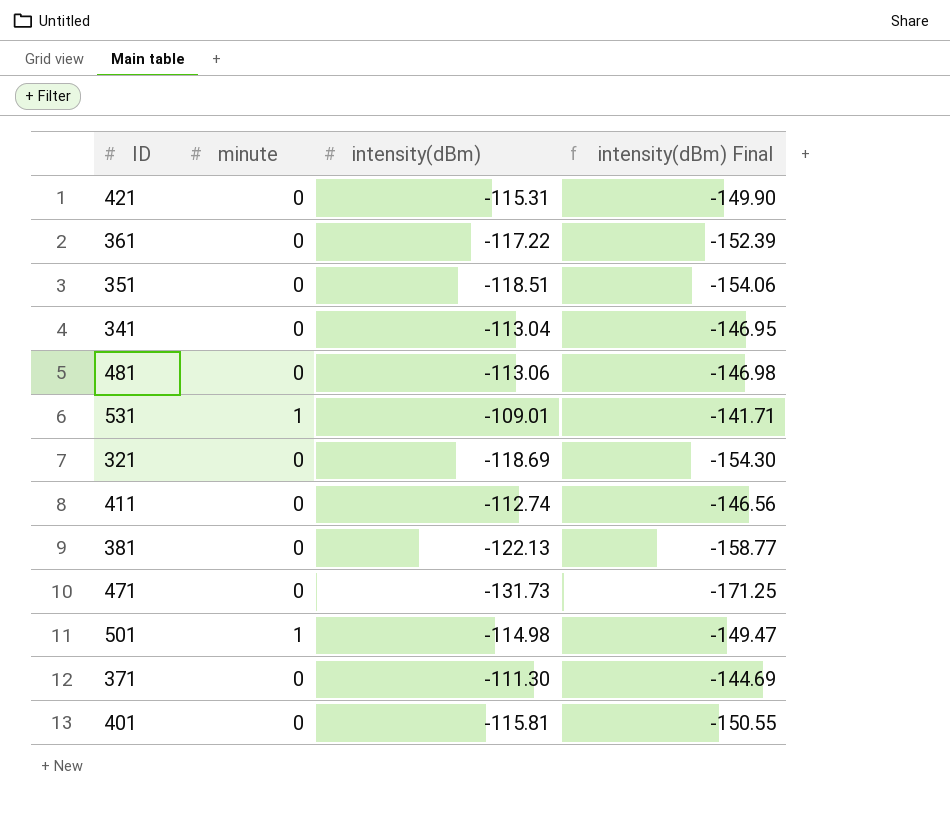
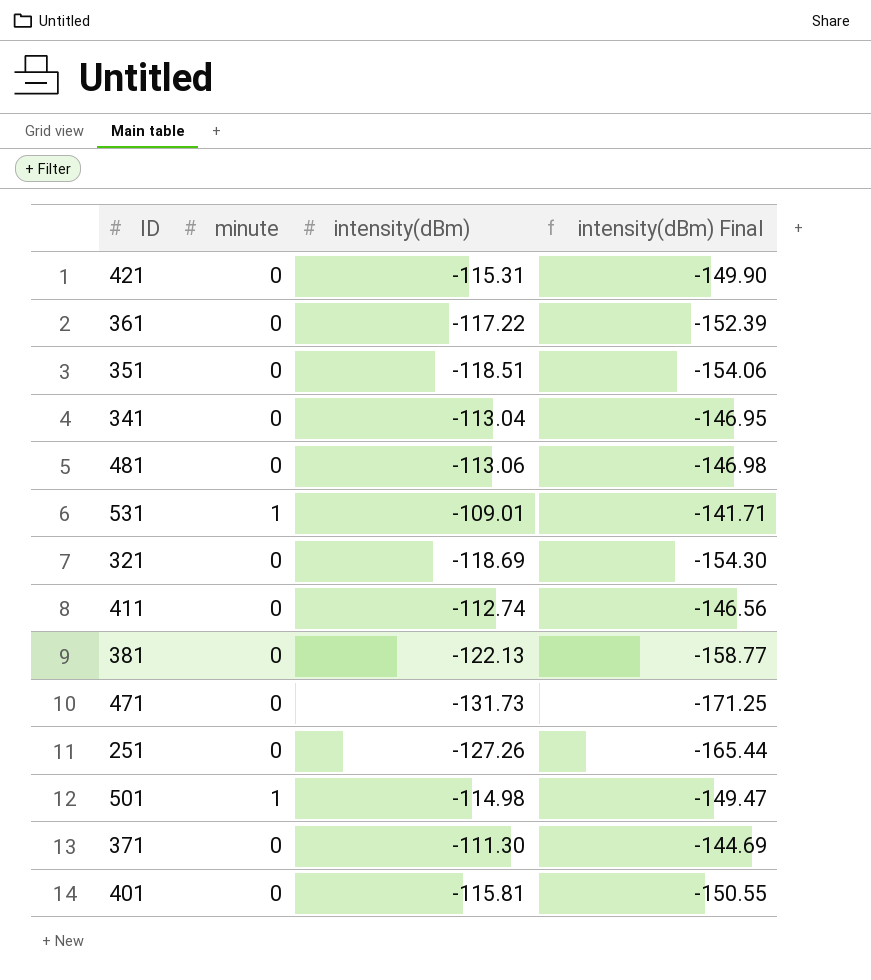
row 251: none -> 0 | -127.26 | -165.44

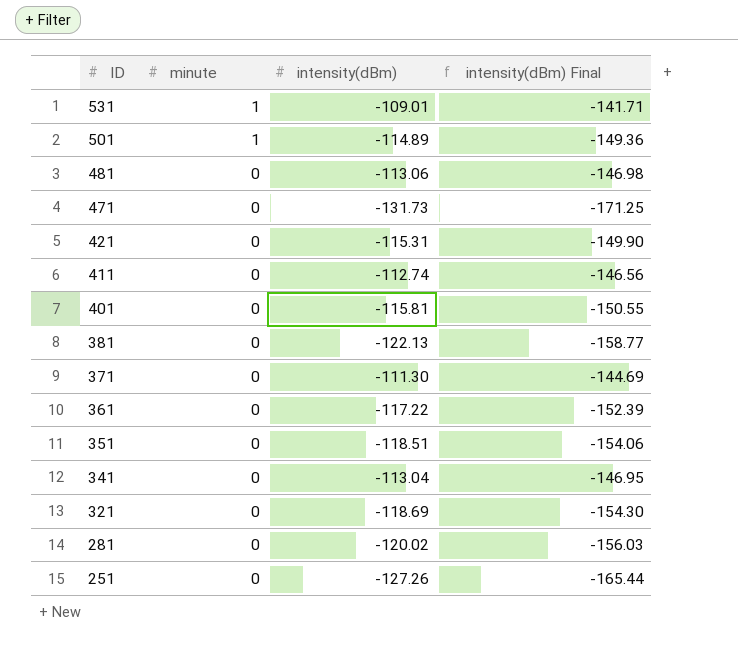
row order: none -> ID descending
501 | intensity(dBm): -114.98 -> -114.89
501 | intensity(dBm) Final: -149.47 -> -149.36
row 281: none -> 0 | -120.02 | -156.03

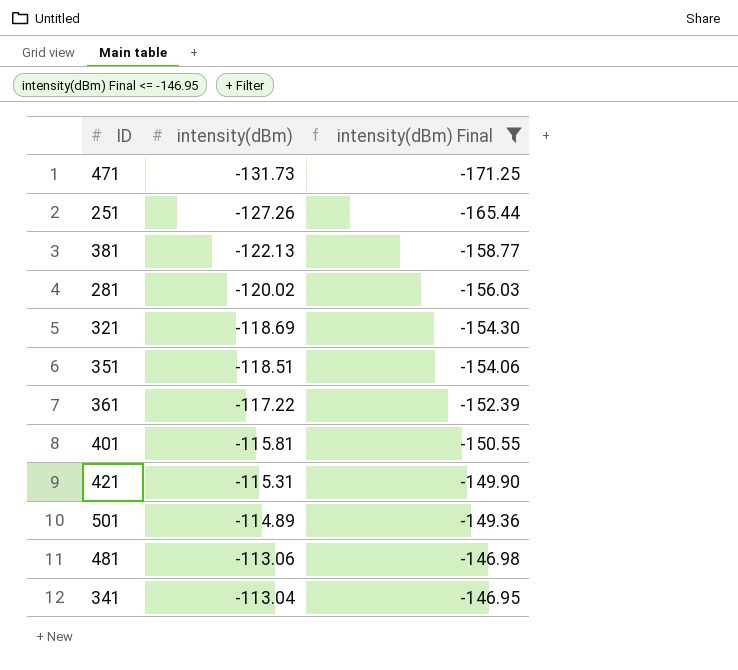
filter: none -> intensity(dBm) Final <= -146.95
row order: ID descending -> intensity(dBm) ascending
column minute | position: 2 -> none

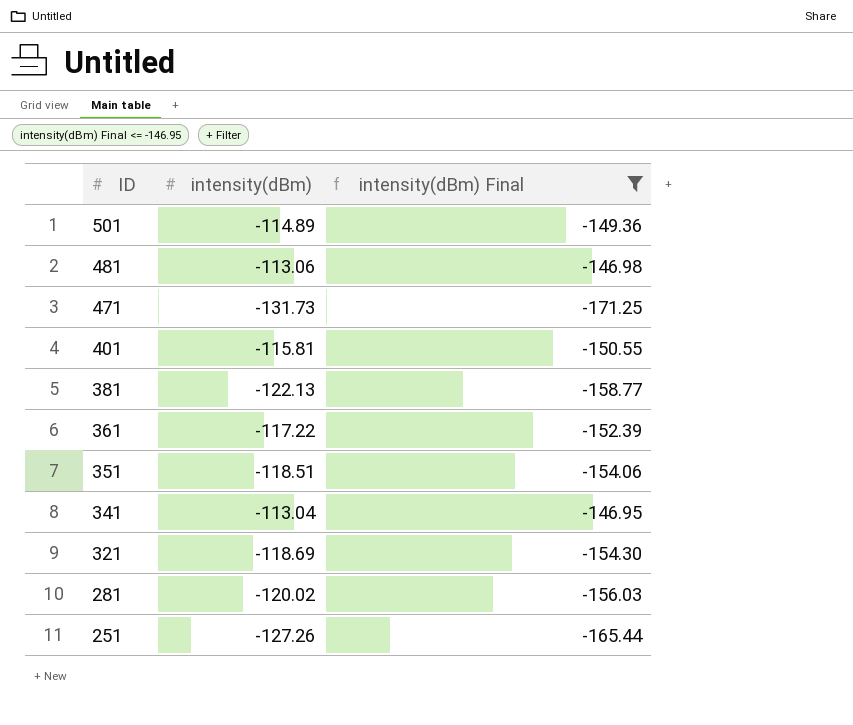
row order: intensity(dBm) ascending -> ID descending
row 421: -115.31 | -149.90 -> none

